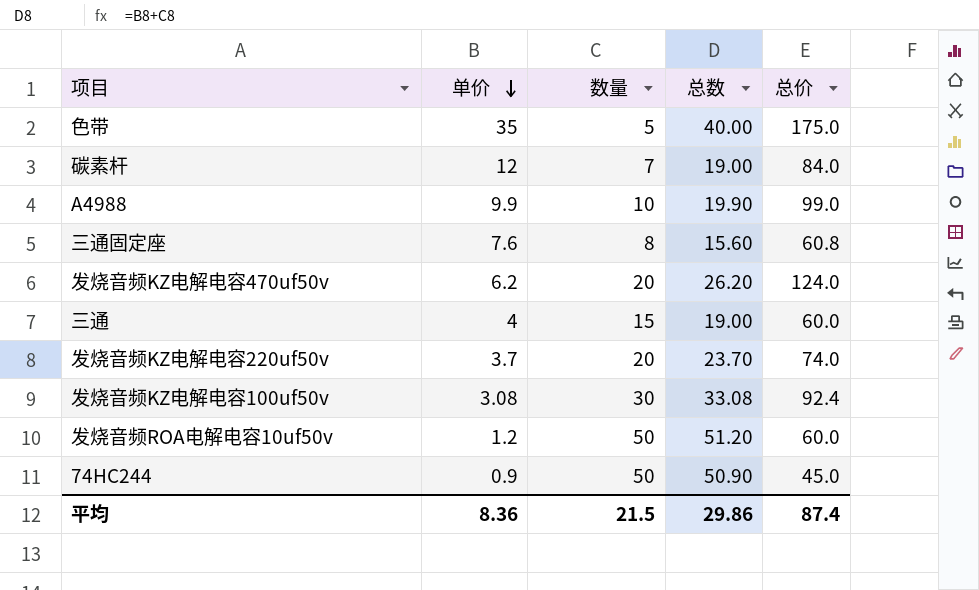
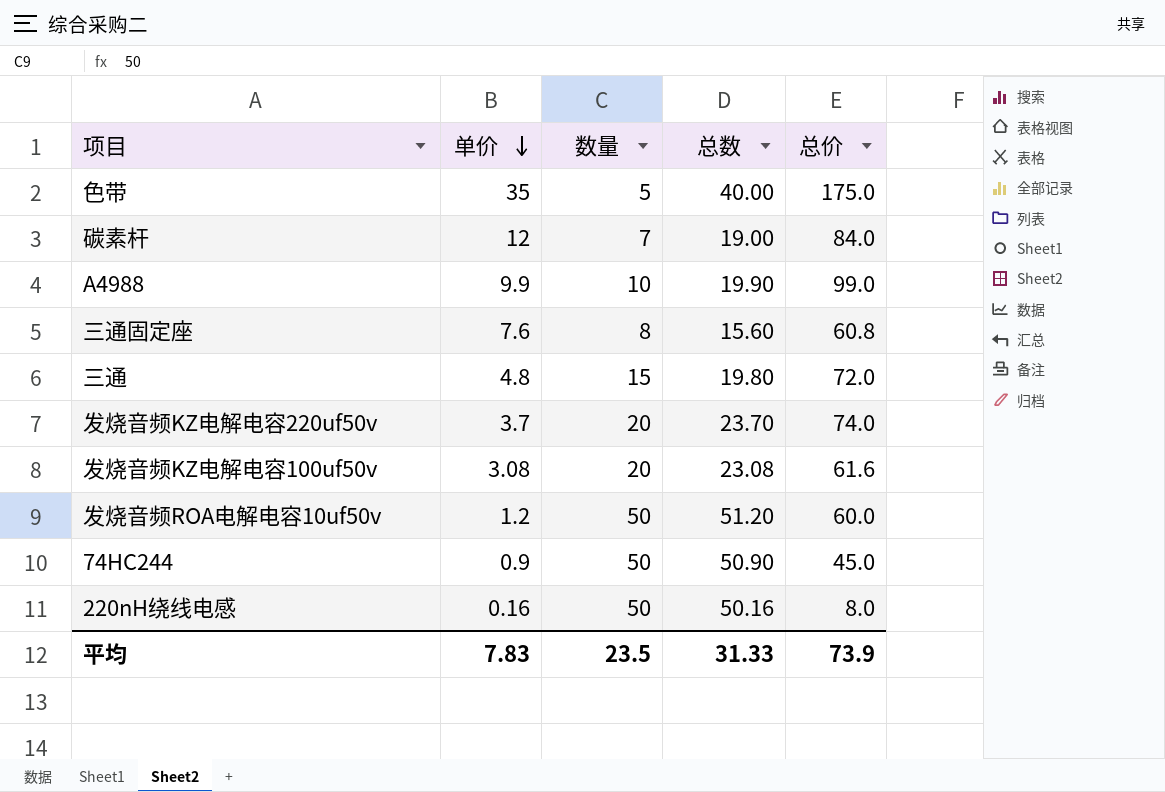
row 发烧音频KZ电解电容470uf50v: 6.2 | 20 | 26.20 | 124.0 -> none
三通 | 单价: 4 -> 4.8
三通 | 总数: 19.00 -> 19.80
三通 | 总价: 60.0 -> 72.0
发烧音频KZ电解电容100uf50v | 数量: 30 -> 20
发烧音频KZ电解电容100uf50v | 总数: 33.08 -> 23.08
发烧音频KZ电解电容100uf50v | 总价: 92.4 -> 61.6
row 220nH绕线电感: none -> 0.16 | 50 | 50.16 | 8.0
平均 | 单价: 8.36 -> 7.83
平均 | 数量: 21.5 -> 23.5
平均 | 总数: 29.86 -> 31.33
平均 | 总价: 87.4 -> 73.9

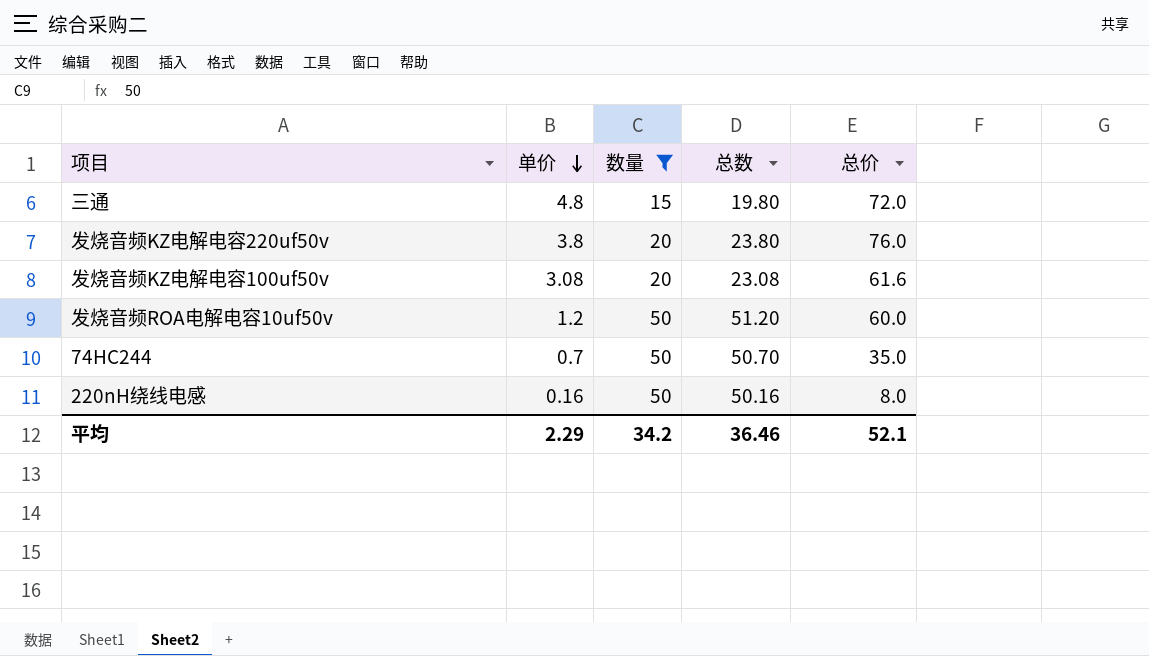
filter: none -> 数量 >= 15
发烧音频KZ电解电容220uf50v | 单价: 3.7 -> 3.8
发烧音频KZ电解电容220uf50v | 总数: 23.70 -> 23.80
发烧音频KZ电解电容220uf50v | 总价: 74.0 -> 76.0
74HC244 | 单价: 0.9 -> 0.7
74HC244 | 总数: 50.90 -> 50.70
74HC244 | 总价: 45.0 -> 35.0
平均 | 单价: 7.83 -> 2.29
平均 | 数量: 23.5 -> 34.2
平均 | 总数: 31.33 -> 36.46
平均 | 总价: 73.9 -> 52.1

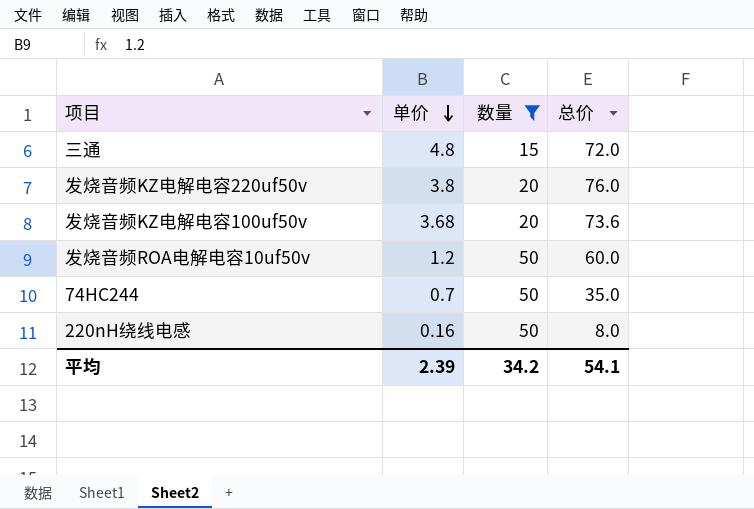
column 总数 | formula: [单价] + [数量] -> none
发烧音频KZ电解电容100uf50v | 单价: 3.08 -> 3.68
发烧音频KZ电解电容100uf50v | 总价: 61.6 -> 73.6
平均 | 单价: 2.29 -> 2.39
平均 | 总价: 52.1 -> 54.1

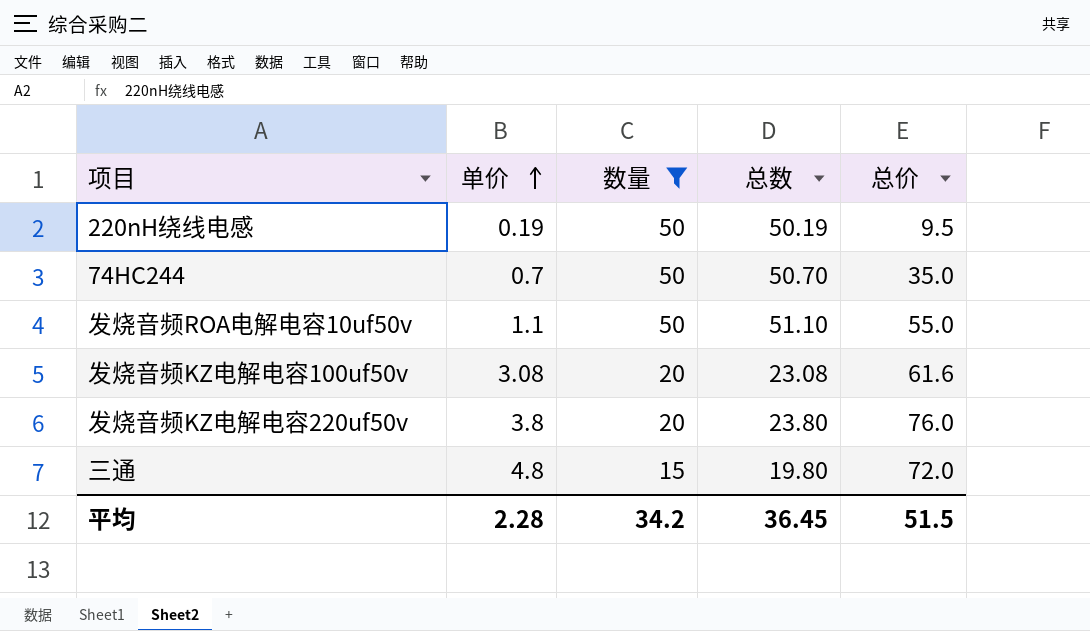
row order: 单价 descending -> 单价 ascending
column 总数 | formula: none -> [单价] + [数量]
220nH绕线电感 | 单价: 0.16 -> 0.19
220nH绕线电感 | 总价: 8.0 -> 9.5
发烧音频ROA电解电容10uf50v | 单价: 1.2 -> 1.1
发烧音频ROA电解电容10uf50v | 总价: 60.0 -> 55.0
发烧音频KZ电解电容100uf50v | 单价: 3.68 -> 3.08
发烧音频KZ电解电容100uf50v | 总价: 73.6 -> 61.6
平均 | 单价: 2.39 -> 2.28
平均 | 总价: 54.1 -> 51.5

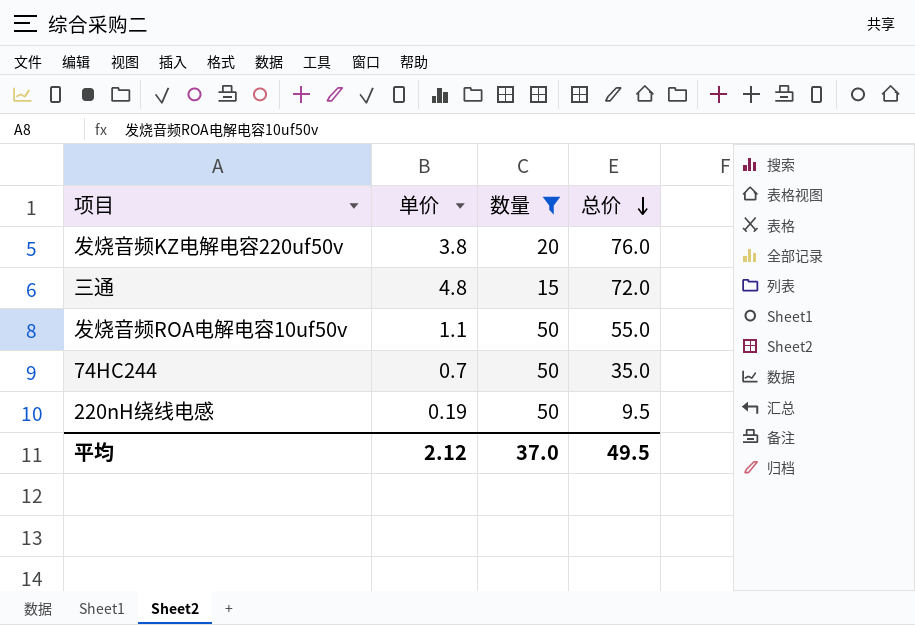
row order: 单价 ascending -> 总价 descending
column 总数 | formula: [单价] + [数量] -> none
row 发烧音频KZ电解电容100uf50v: 3.08 | 20 | 23.08 | 61.6 -> none
平均 | 单价: 2.28 -> 2.12
平均 | 数量: 34.2 -> 37.0
平均 | 总价: 51.5 -> 49.5

